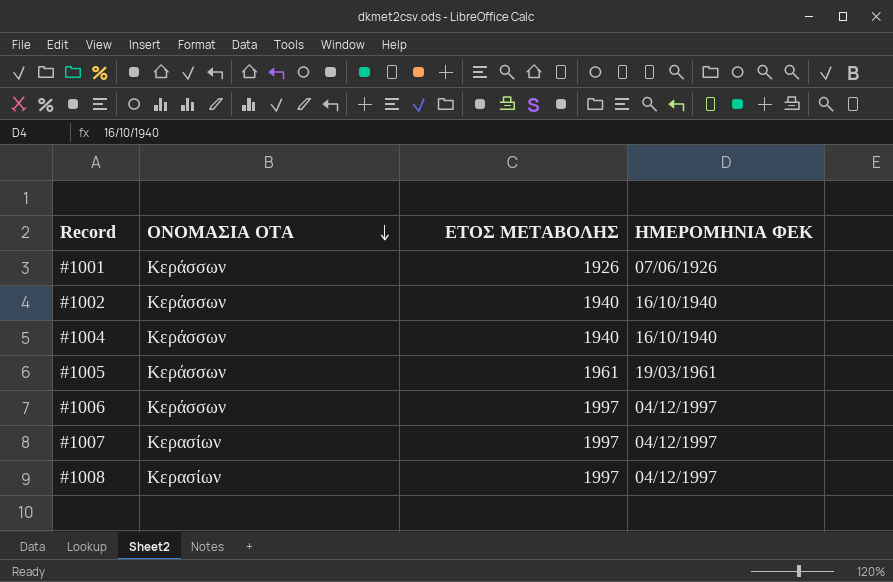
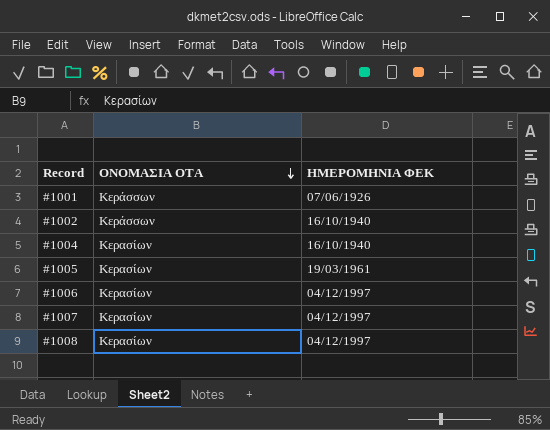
column ΕΤΟΣ ΜΕΤΑΒΟΛΗΣ | position: 3 -> none
#1004 | ΟΝΟΜΑΣΙΑ ΟΤΑ: Κεράσσων -> Κερασίων
#1005 | ΟΝΟΜΑΣΙΑ ΟΤΑ: Κεράσσων -> Κερασίων
#1006 | ΟΝΟΜΑΣΙΑ ΟΤΑ: Κεράσσων -> Κερασίων

